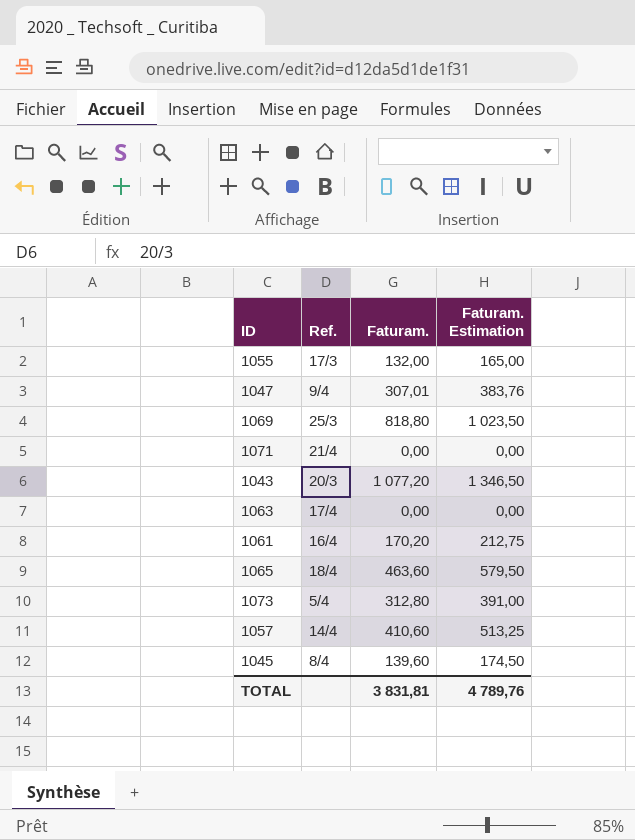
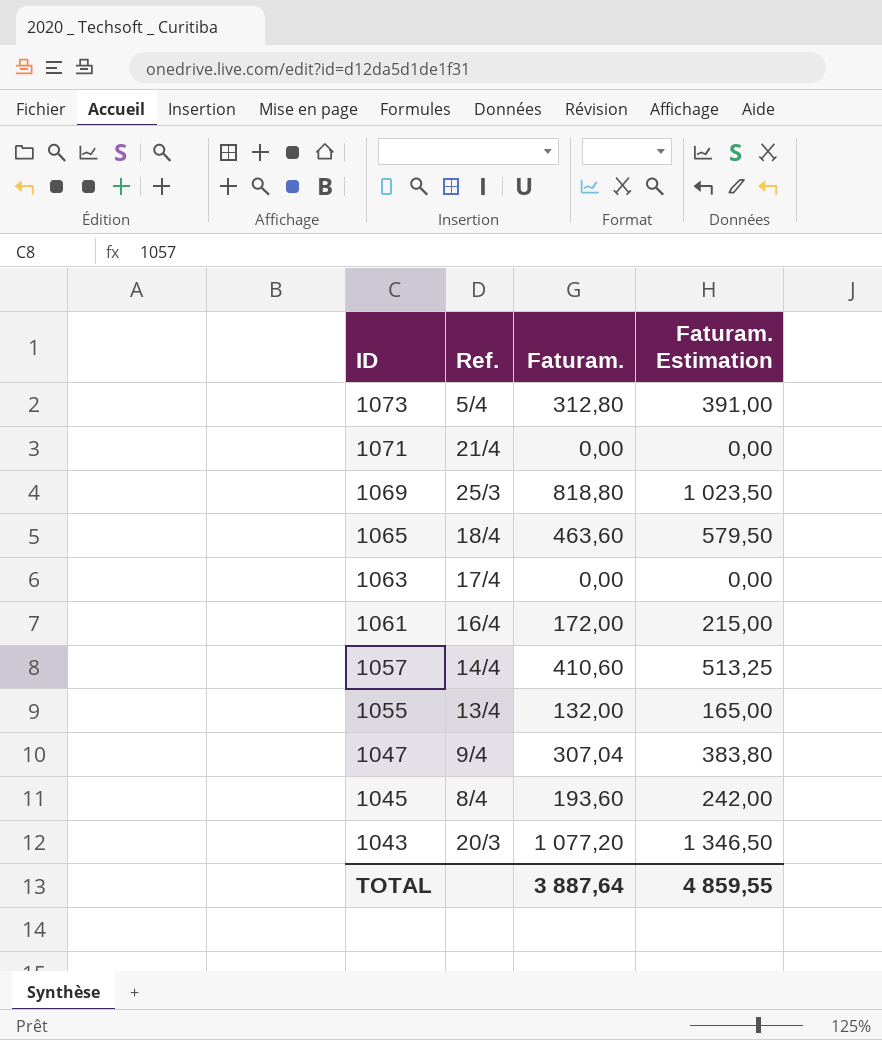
row order: none -> ID descending
1061 | Faturam.: 170,20 -> 172,00
1061 | Faturam. Estimation: 212,75 -> 215,00
1055 | Ref.: 17/3 -> 13/4
1047 | Faturam.: 307,01 -> 307,04
1047 | Faturam. Estimation: 383,76 -> 383,80
1045 | Faturam.: 139,60 -> 193,60
1045 | Faturam. Estimation: 174,50 -> 242,00
TOTAL | Faturam.: 3 831,81 -> 3 887,64
TOTAL | Faturam. Estimation: 4 789,76 -> 4 859,55

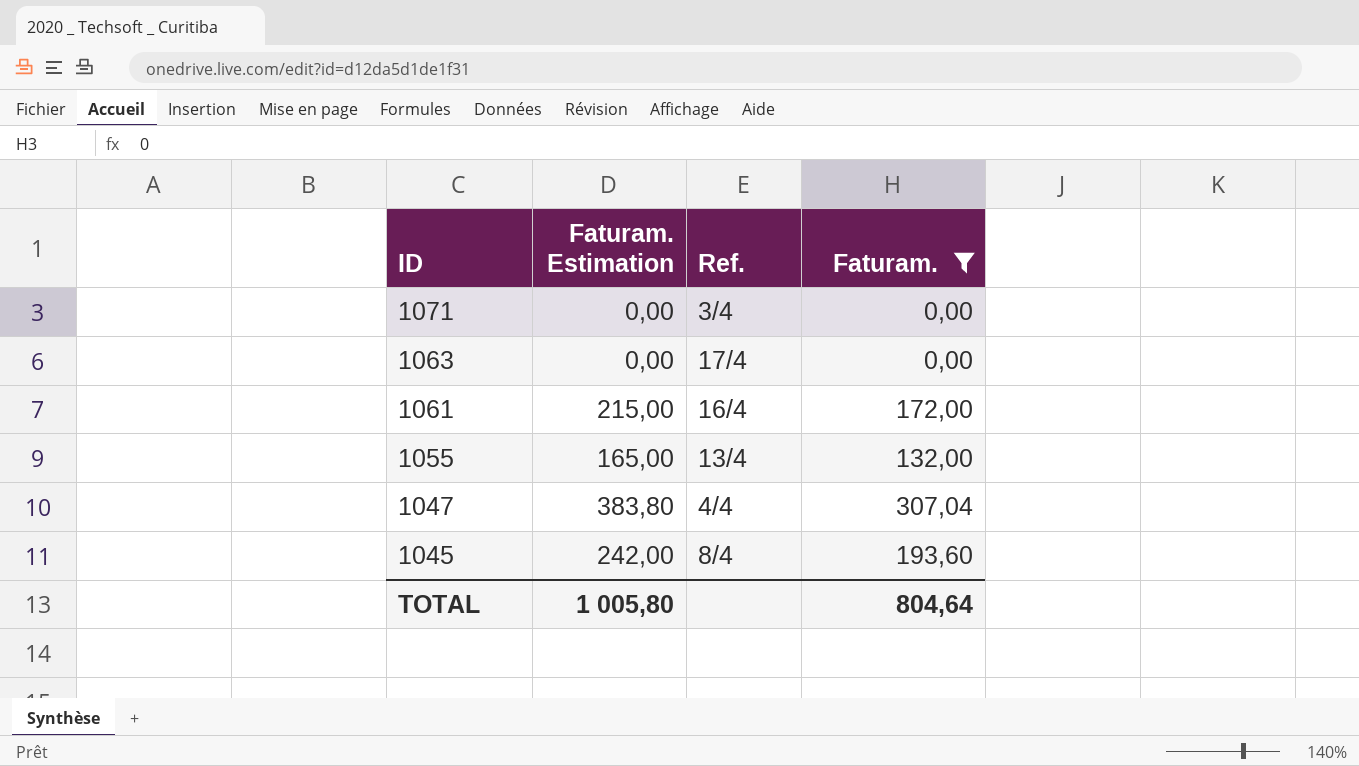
filter: none -> Faturam. <= 307,04
column Faturam. Estimation | position: 4 -> 2
1071 | Ref.: 21/4 -> 3/4
1047 | Ref.: 9/4 -> 4/4
TOTAL | Faturam. Estimation: 4 859,55 -> 1 005,80
TOTAL | Faturam.: 3 887,64 -> 804,64

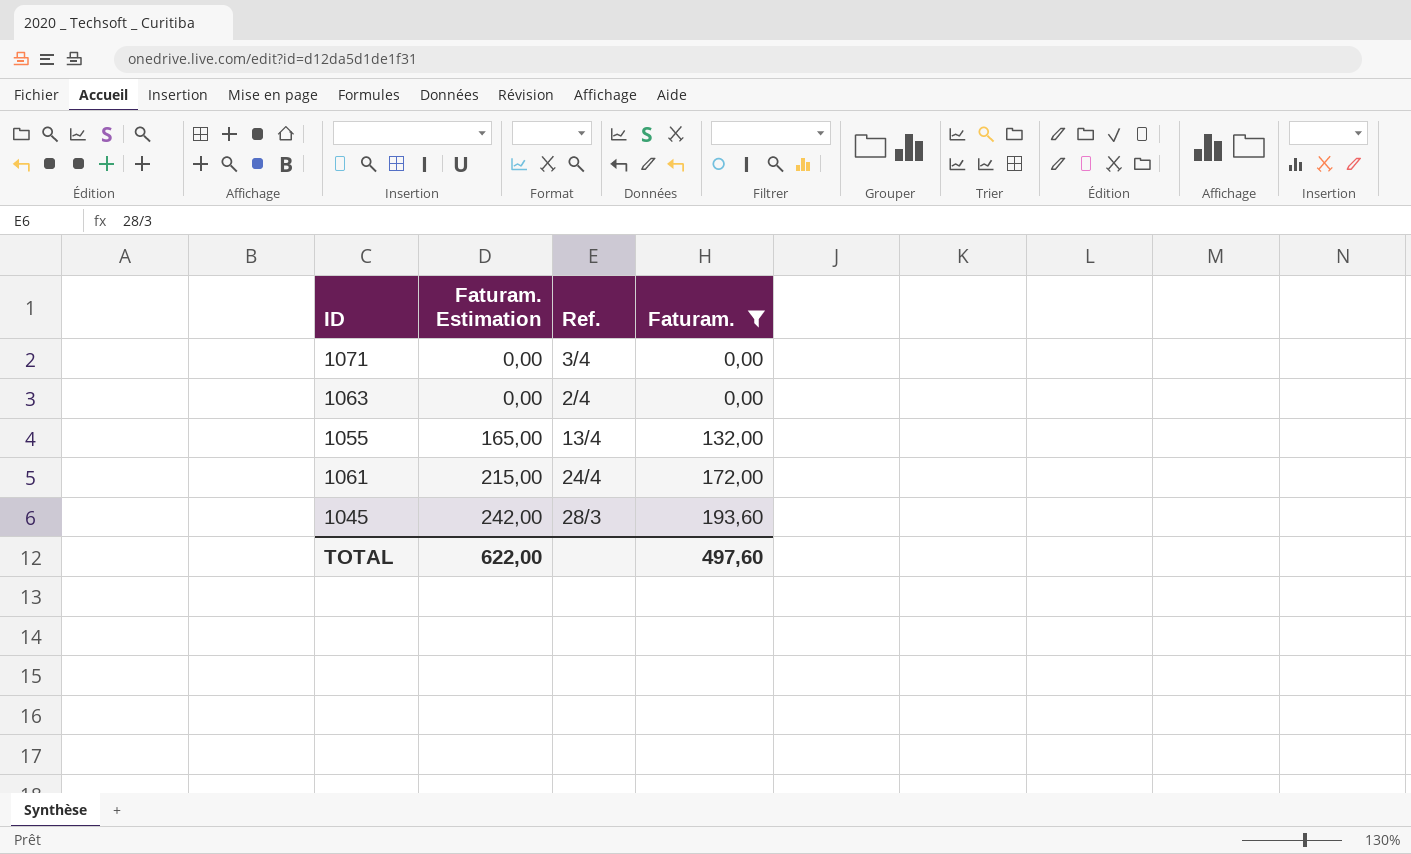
row order: ID descending -> Faturam. Estimation ascending
row 1047: 383,80 | 4/4 | 307,04 -> none
1063 | Ref.: 17/4 -> 2/4
1061 | Ref.: 16/4 -> 24/4
1045 | Ref.: 8/4 -> 28/3
TOTAL | Faturam. Estimation: 1 005,80 -> 622,00
TOTAL | Faturam.: 804,64 -> 497,60

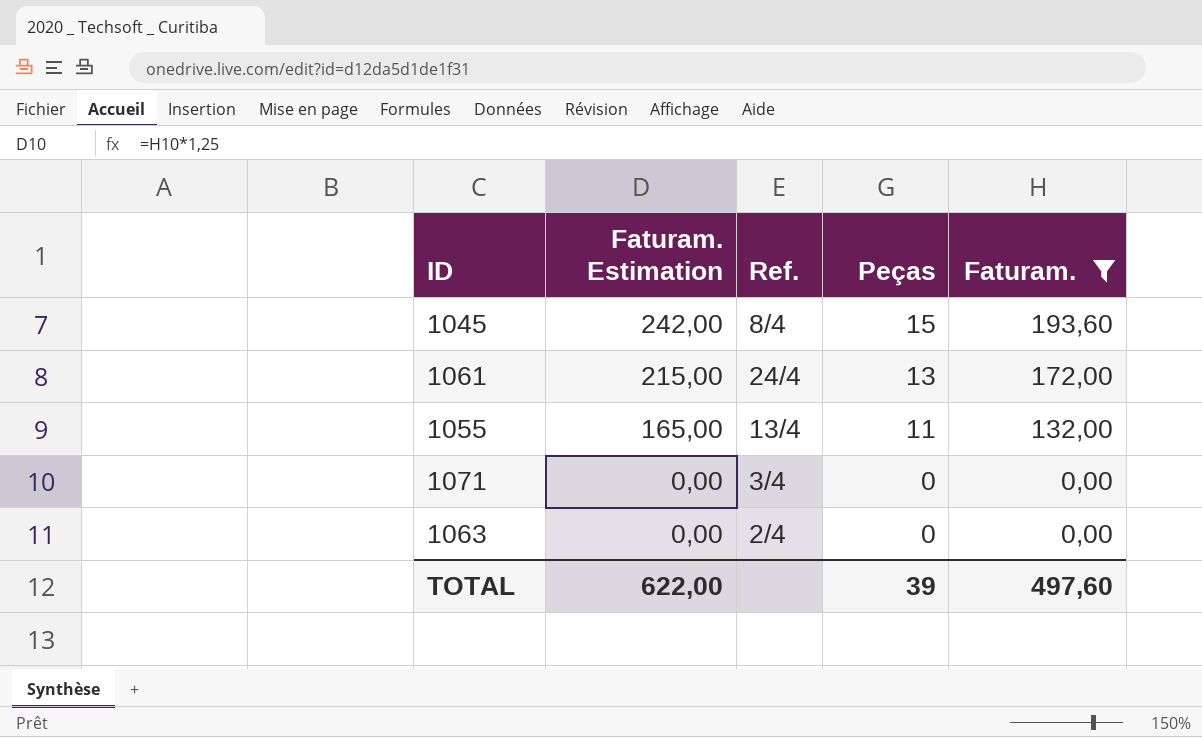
row order: Faturam. Estimation ascending -> Faturam. Estimation descending
column Peças | position: none -> 4
1045 | Ref.: 28/3 -> 8/4

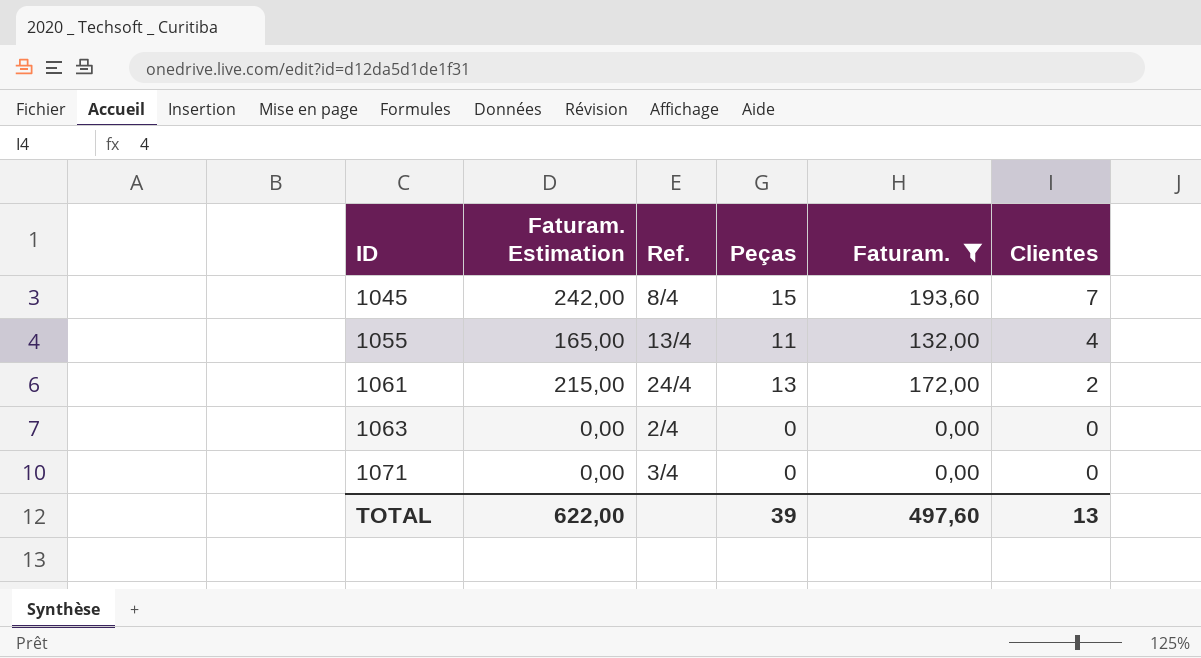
row order: Faturam. Estimation descending -> ID ascending
column Clientes | position: none -> 6

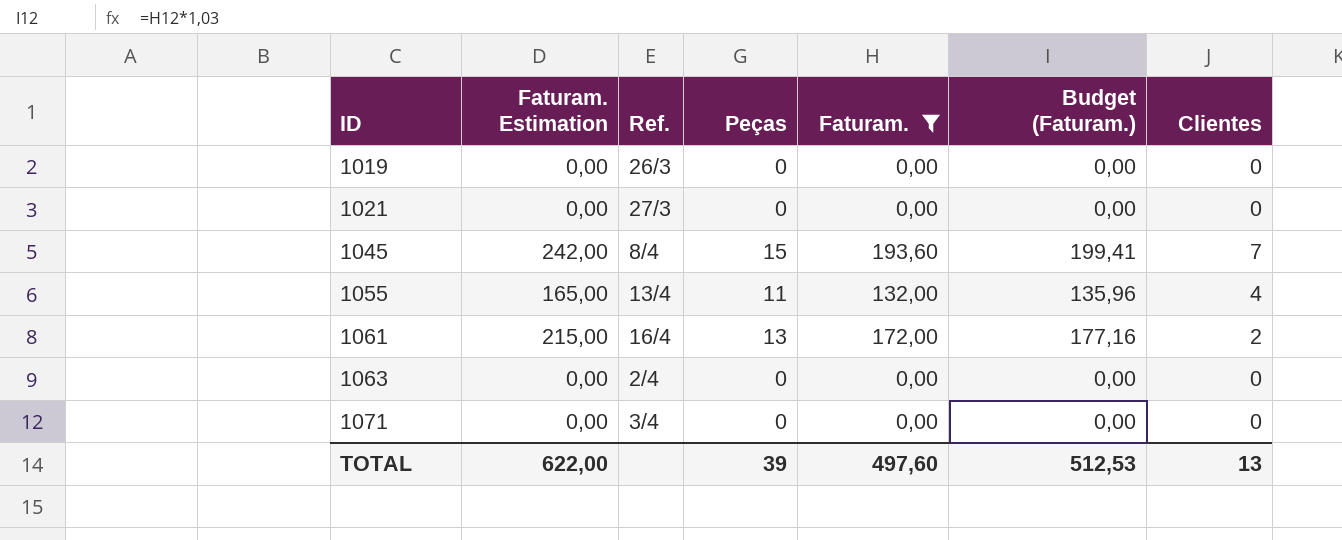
column Budget (Faturam.) | formula: none -> [Faturam.] * 1,03
row 1019: none -> 0,00 | 26/3 | 0 | 0,00 | 0,00 | 0
row 1021: none -> 0,00 | 27/3 | 0 | 0,00 | 0,00 | 0
1061 | Ref.: 24/4 -> 16/4

